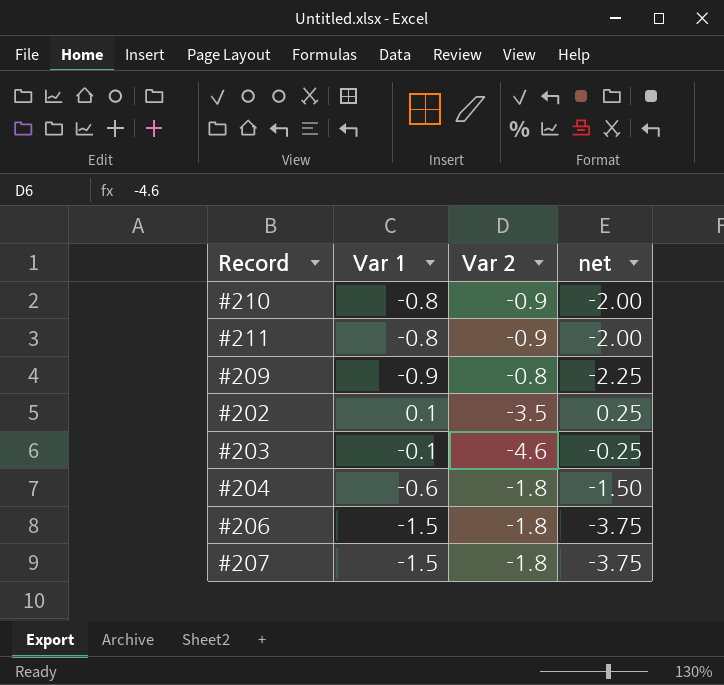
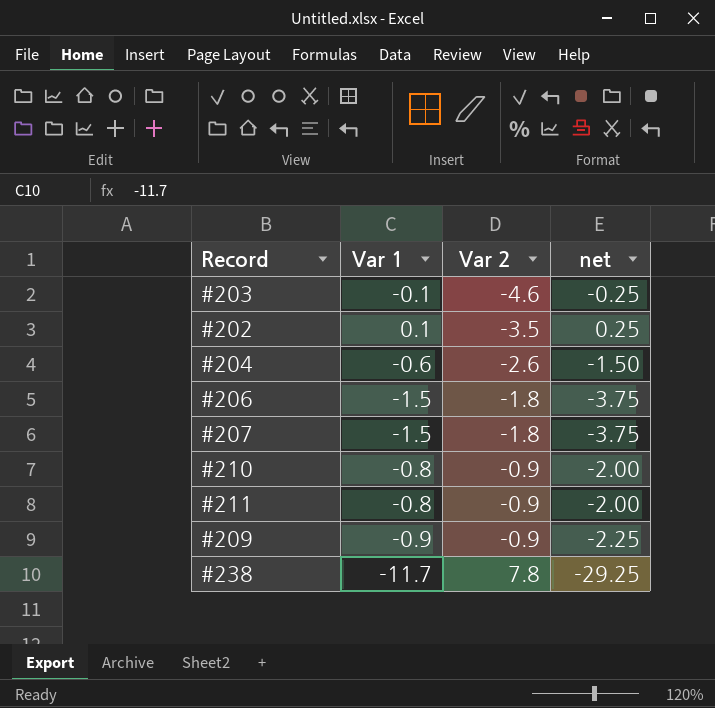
row order: none -> Var 2 ascending
#204 | Var 2: -1.8 -> -2.6
#209 | Var 2: -0.8 -> -0.9
row #238: none -> -11.7 | 7.8 | -29.25

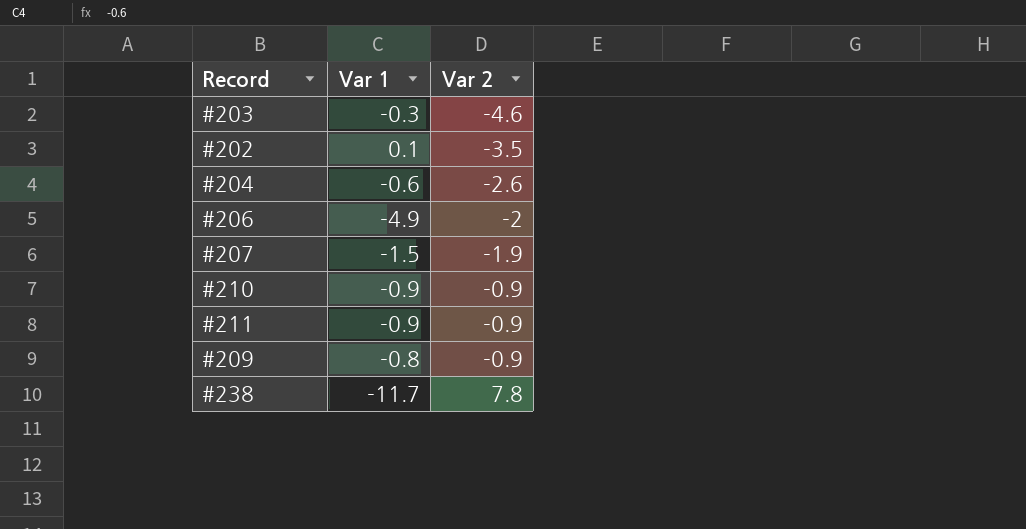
column net | formula: [Var 1] * 2.5 -> none
#203 | Var 1: -0.1 -> -0.3
#206 | Var 1: -1.5 -> -4.9
#206 | Var 2: -1.8 -> -2
#207 | Var 2: -1.8 -> -1.9
#210 | Var 1: -0.8 -> -0.9
#211 | Var 1: -0.8 -> -0.9
#209 | Var 1: -0.9 -> -0.8

